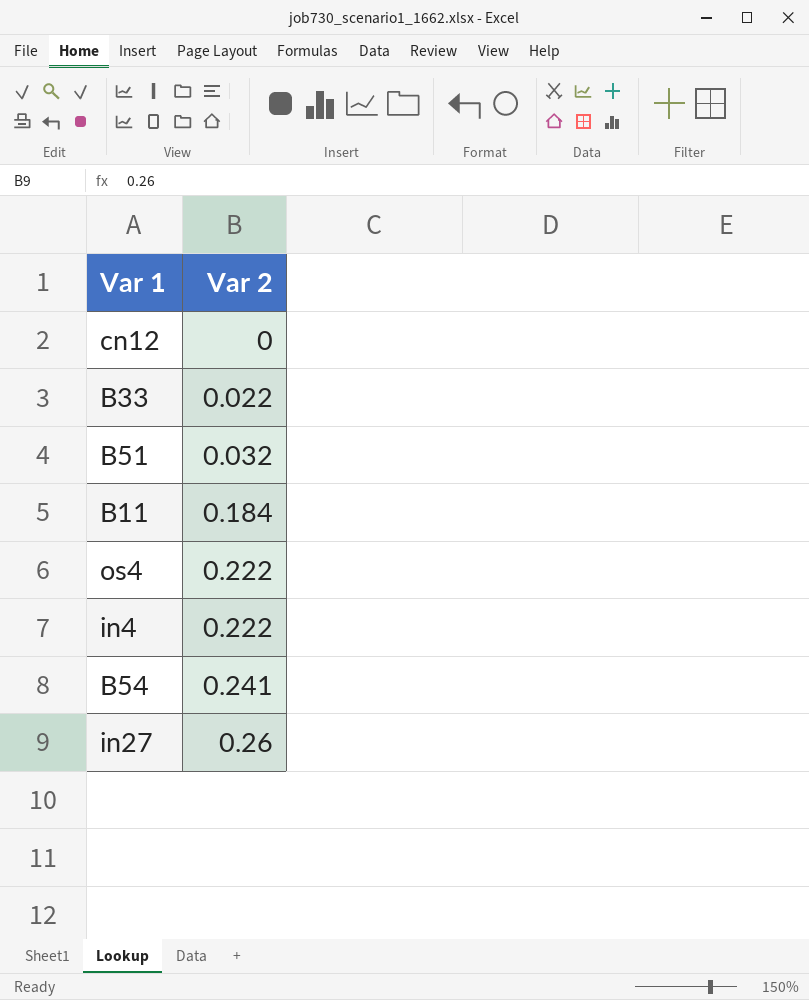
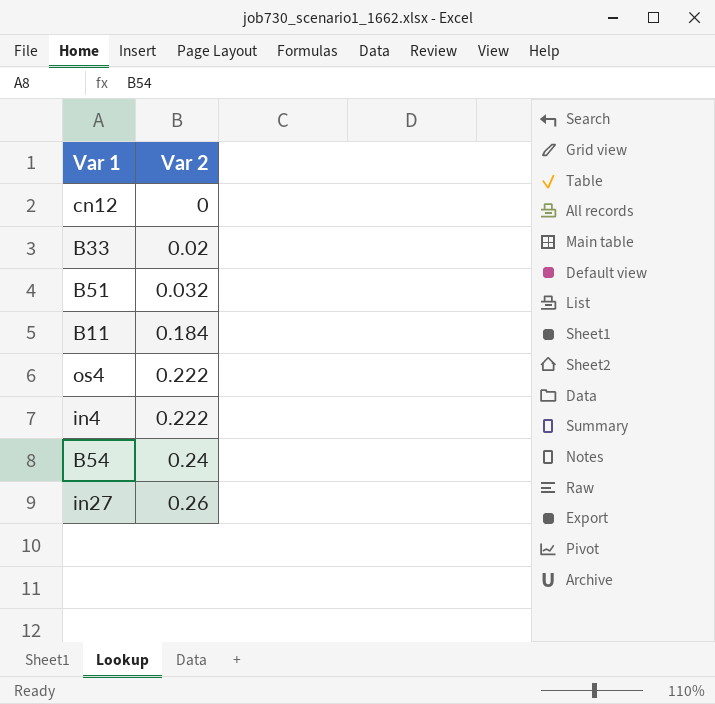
B33 | Var 2: 0.022 -> 0.02
B54 | Var 2: 0.241 -> 0.24

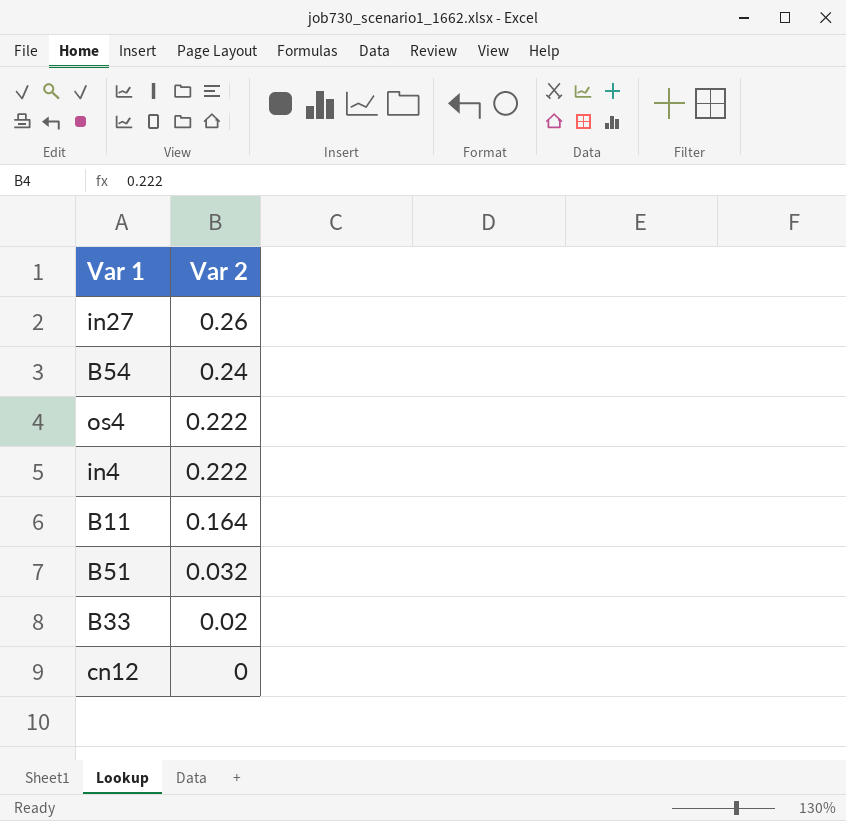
row order: Var 2 ascending -> Var 2 descending
B11 | Var 2: 0.184 -> 0.164

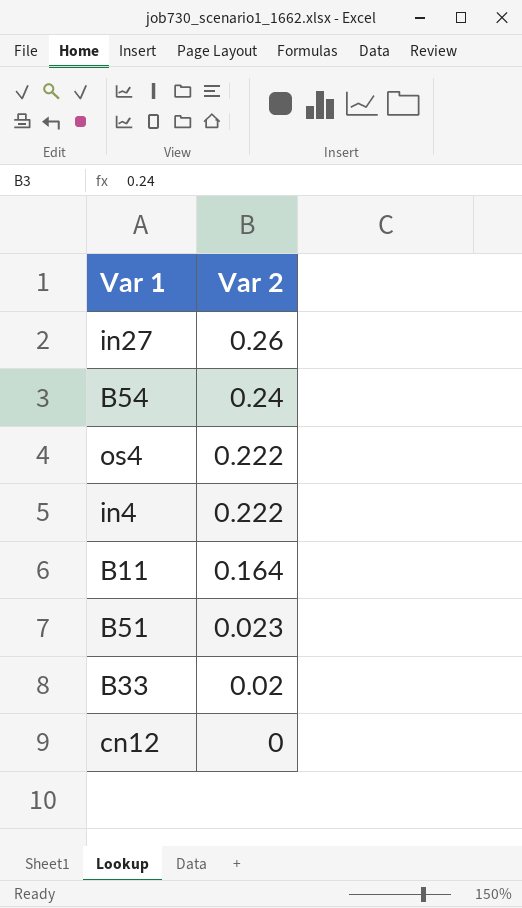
B51 | Var 2: 0.032 -> 0.023

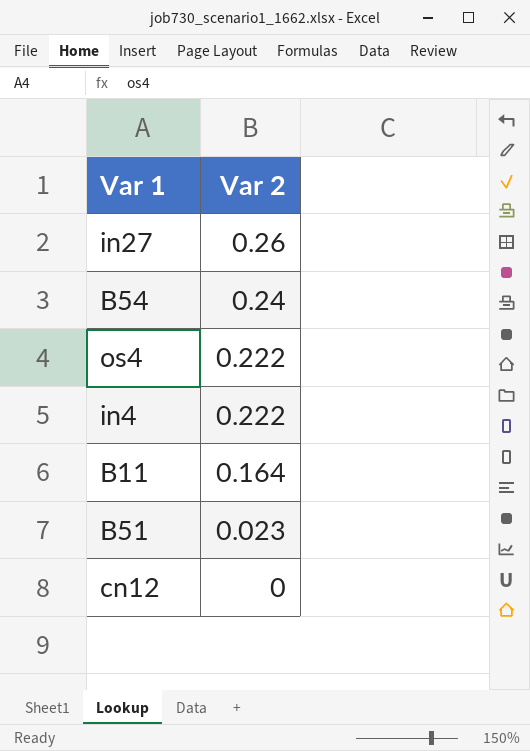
row B33: 0.02 -> none

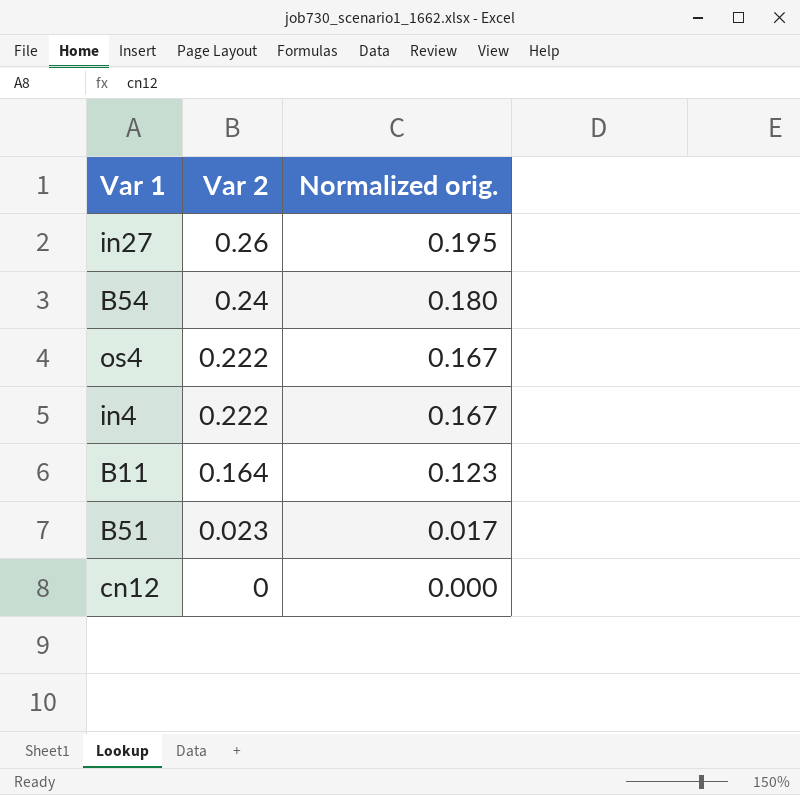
column Normalized orig. | formula: none -> [Var 2] * 0.75

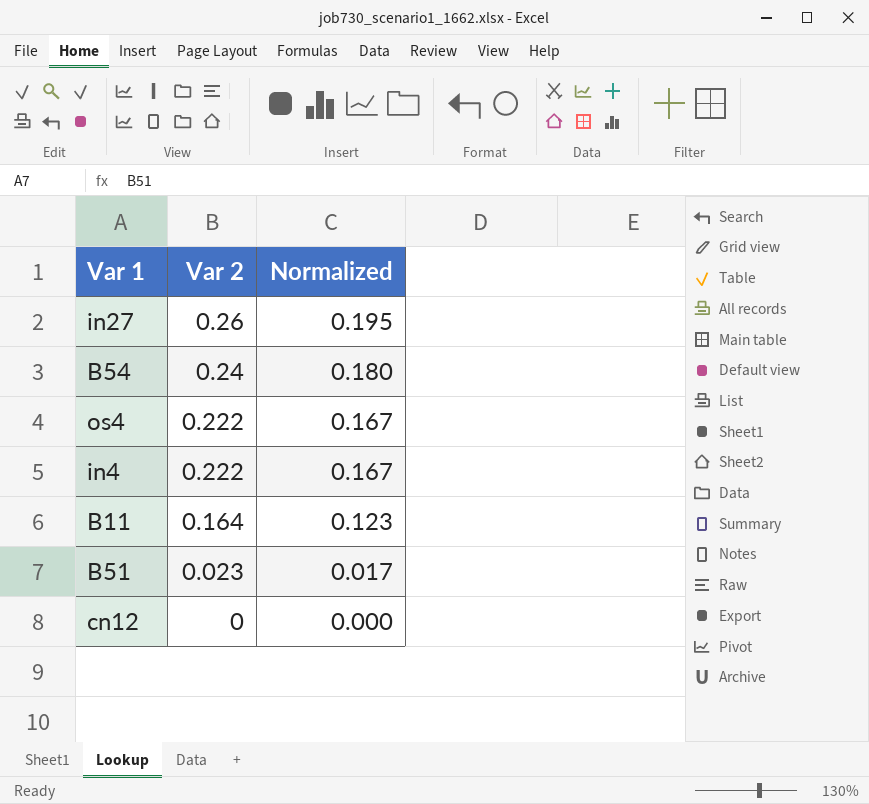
column name: Normalized orig. -> Normalized

